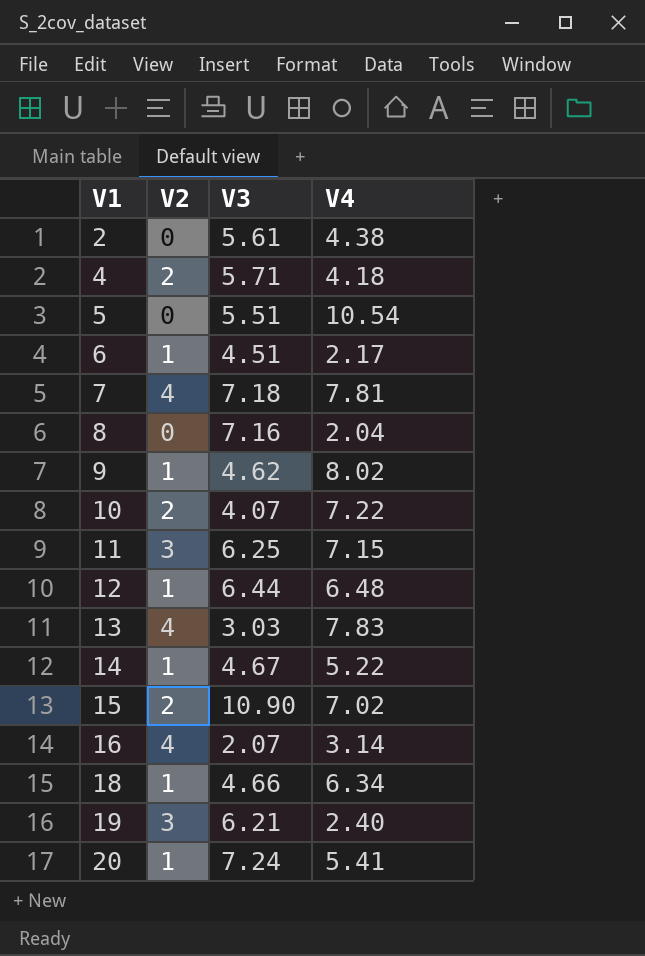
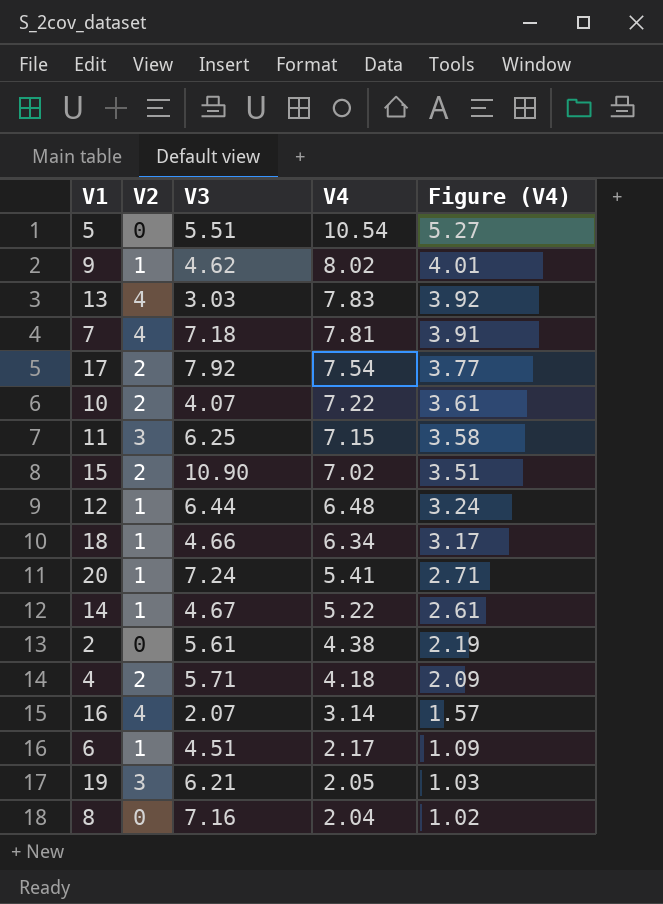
row order: V1 ascending -> V4 descending
column Figure (V4) | formula: none -> [V4] * 0.5
row 17: none -> 2 | 7.92 | 7.54 | 3.77
19 | V4: 2.40 -> 2.05

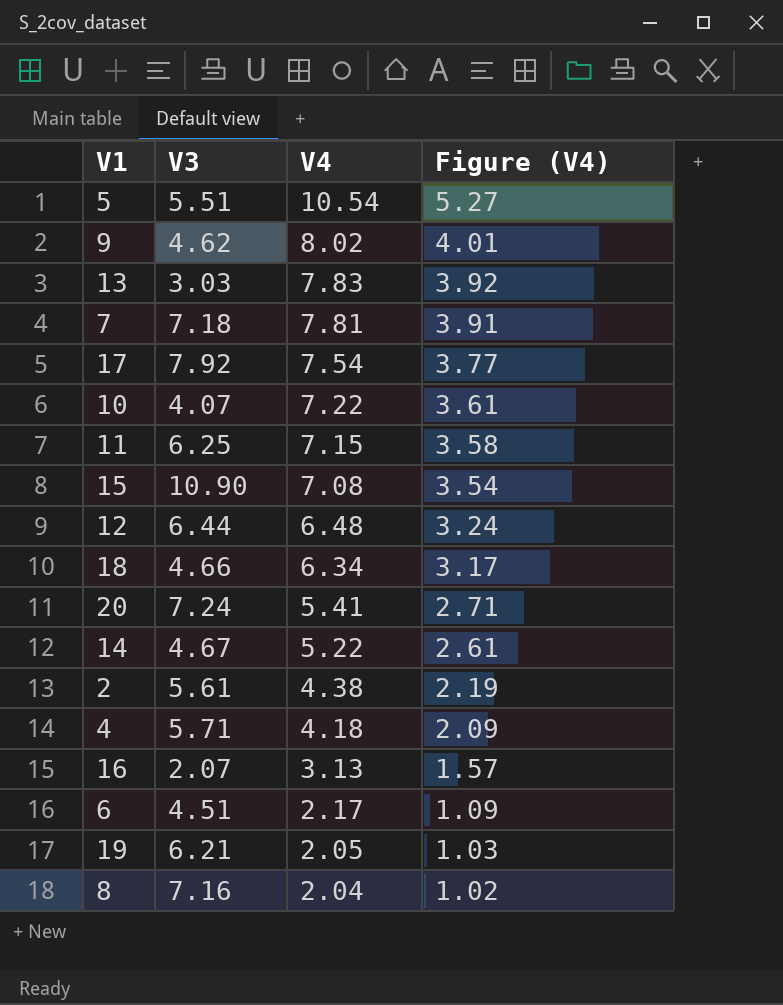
column V2 | position: 2 -> none
15 | V4: 7.02 -> 7.08
15 | Figure (V4): 3.51 -> 3.54
16 | V4: 3.14 -> 3.13

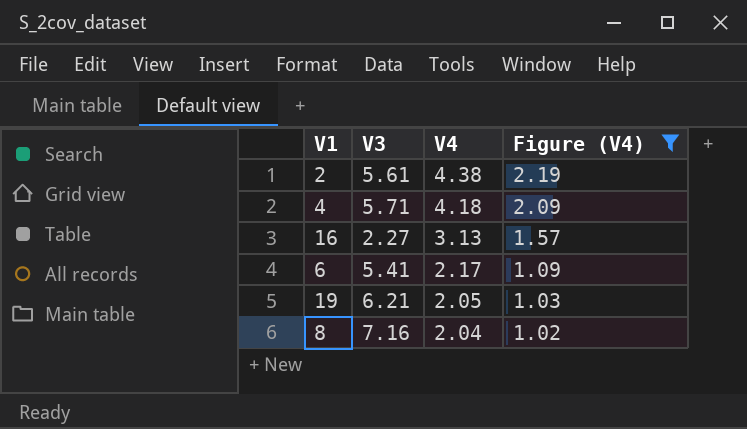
filter: none -> Figure (V4) <= 2.19
16 | V3: 2.07 -> 2.27
6 | V3: 4.51 -> 5.41

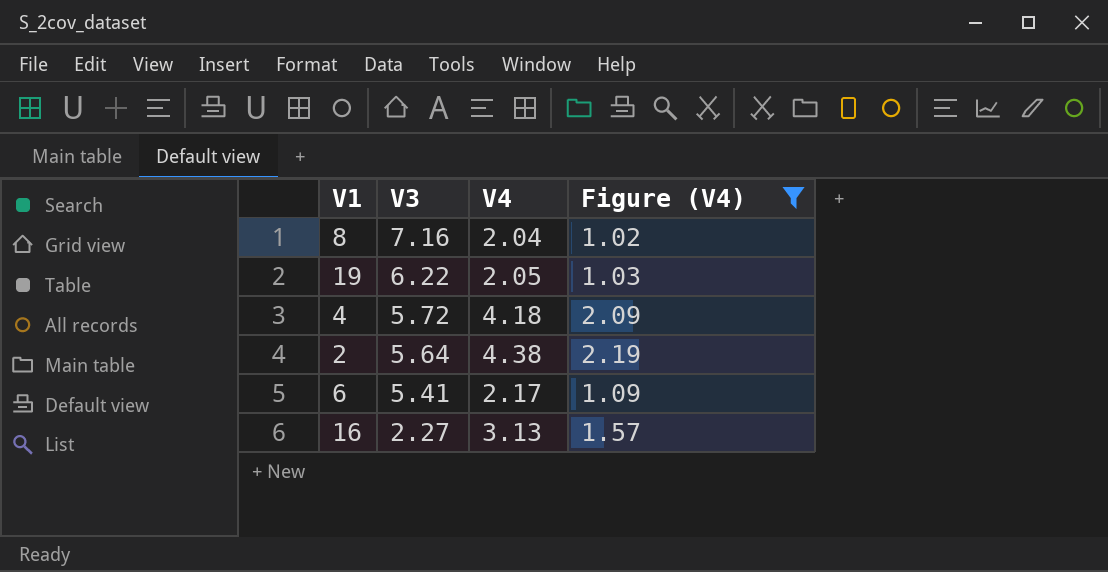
row order: V4 descending -> V3 descending
19 | V3: 6.21 -> 6.22
4 | V3: 5.71 -> 5.72
2 | V3: 5.61 -> 5.64

